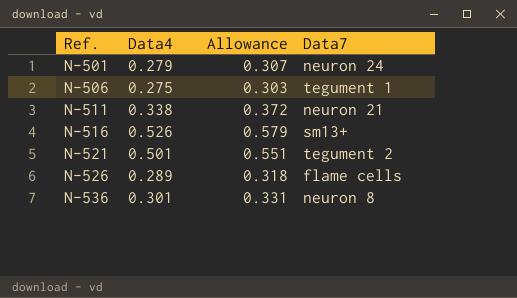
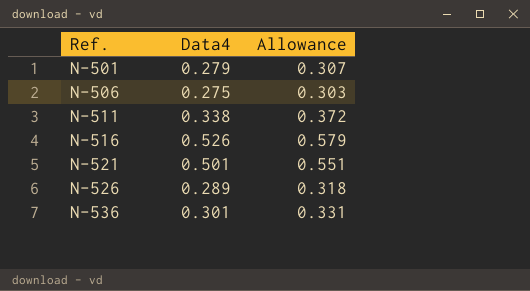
column Data7 | position: 4 -> none

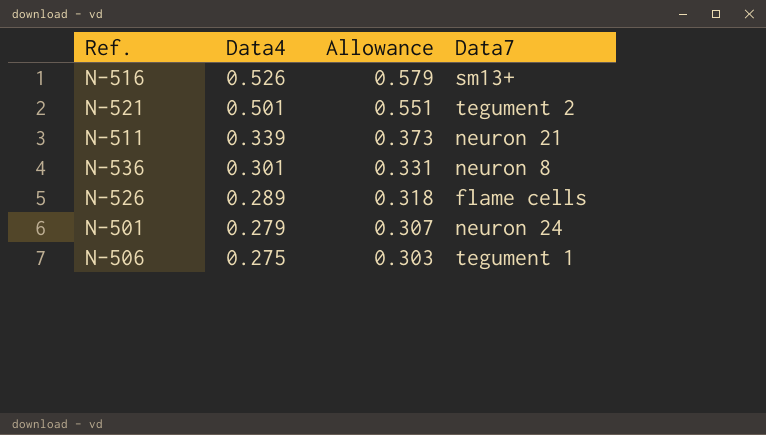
row order: Ref. ascending -> Data4 descending
column Data7 | position: none -> 4
N-511 | Data4: 0.338 -> 0.339
N-511 | Allowance: 0.372 -> 0.373

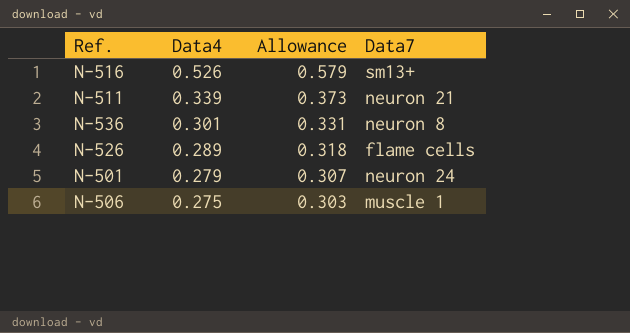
row N-521: 0.501 | 0.551 | tegument 2 -> none
N-506 | Data7: tegument 1 -> muscle 1

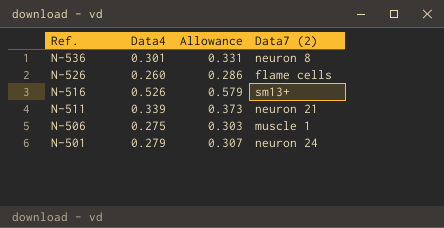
row order: Data4 descending -> Ref. descending
column name: Data7 -> Data7 (2)
N-526 | Data4: 0.289 -> 0.260
N-526 | Allowance: 0.318 -> 0.286

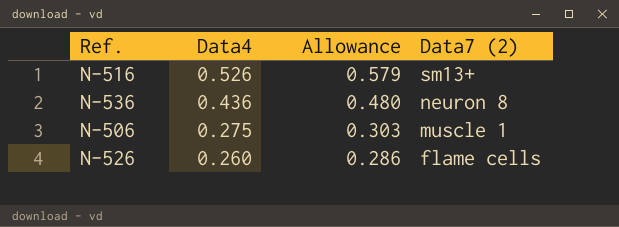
row order: Ref. descending -> Data4 descending
row N-511: 0.339 | 0.373 | neuron 21 -> none
row N-501: 0.279 | 0.307 | neuron 24 -> none
N-536 | Data4: 0.301 -> 0.436
N-536 | Allowance: 0.331 -> 0.480

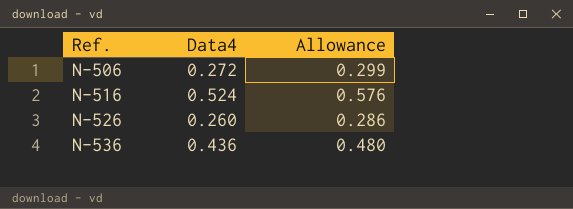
row order: Data4 descending -> Ref. ascending
column Data7 (2) | position: 4 -> none
N-506 | Data4: 0.275 -> 0.272
N-506 | Allowance: 0.303 -> 0.299
N-516 | Data4: 0.526 -> 0.524
N-516 | Allowance: 0.579 -> 0.576

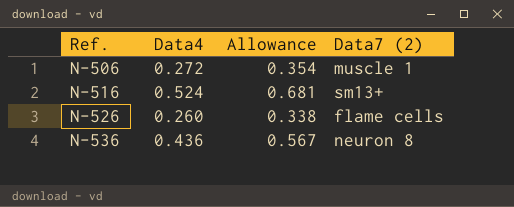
column Allowance | formula: [Data4] * 1.1 -> [Data4] * 1.3
column Data7 (2) | position: none -> 4

